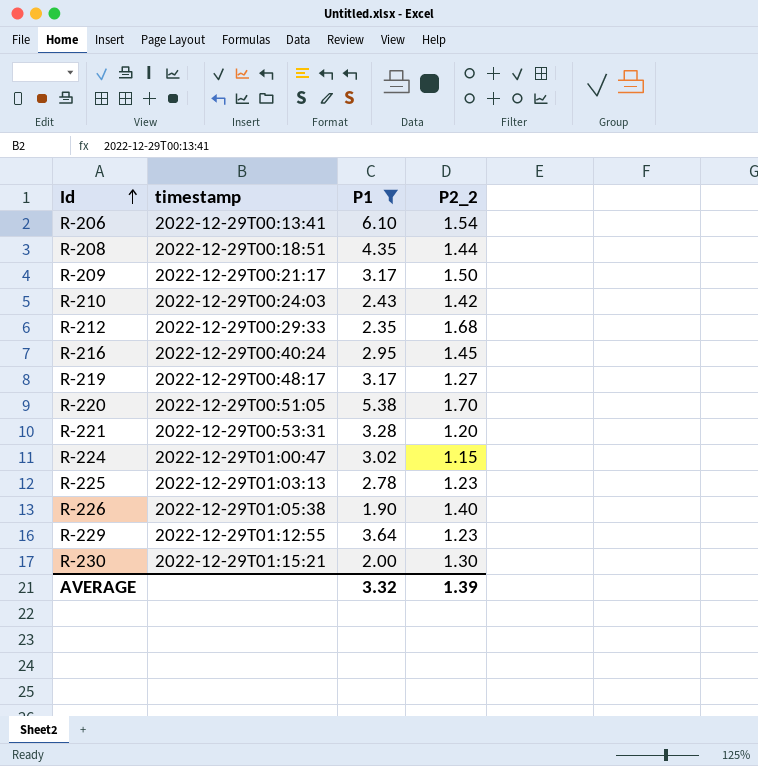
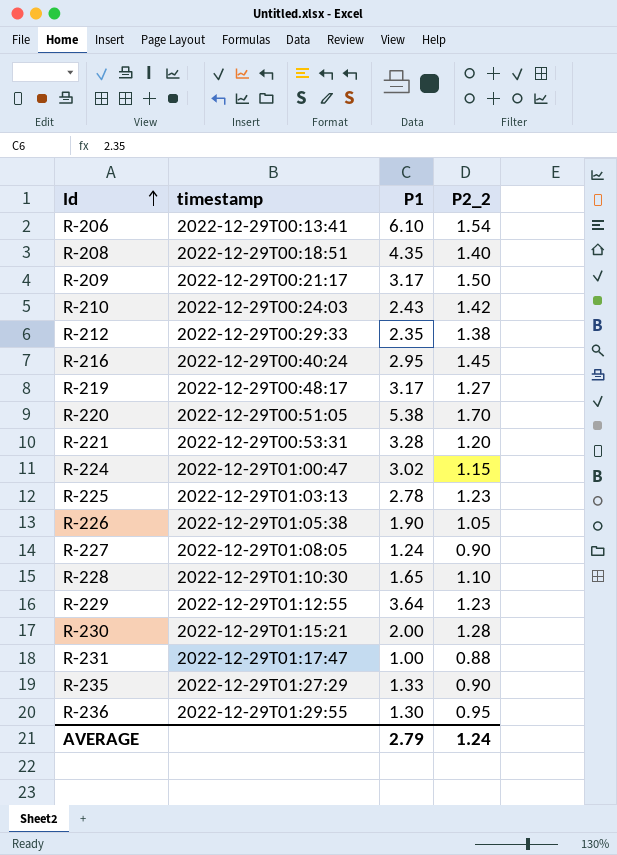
filter: P1 >= 1.90 -> none
R-208 | P2_2: 1.44 -> 1.40
R-212 | P2_2: 1.68 -> 1.38
R-226 | P2_2: 1.40 -> 1.05
R-230 | P2_2: 1.30 -> 1.28
AVERAGE | P1: 3.32 -> 2.79
AVERAGE | P2_2: 1.39 -> 1.24

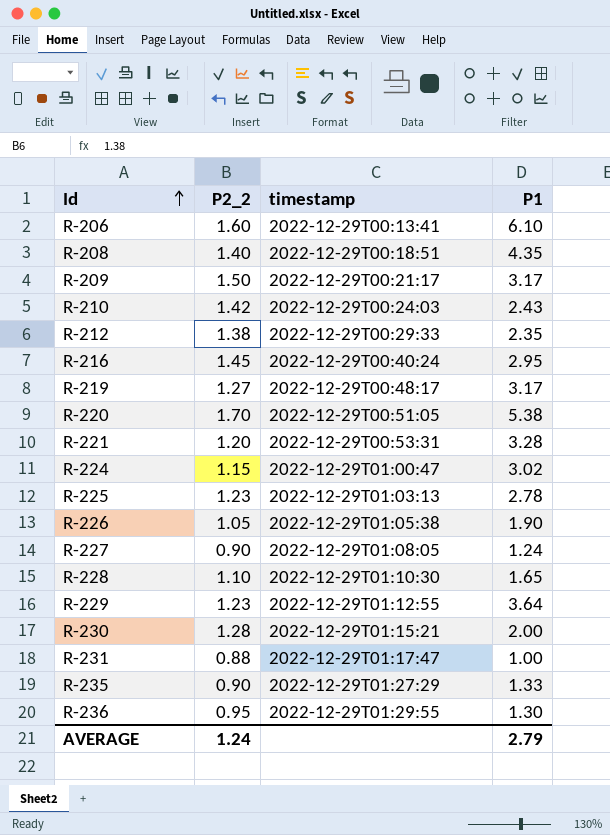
column P2_2 | position: 4 -> 2
R-206 | P2_2: 1.54 -> 1.60

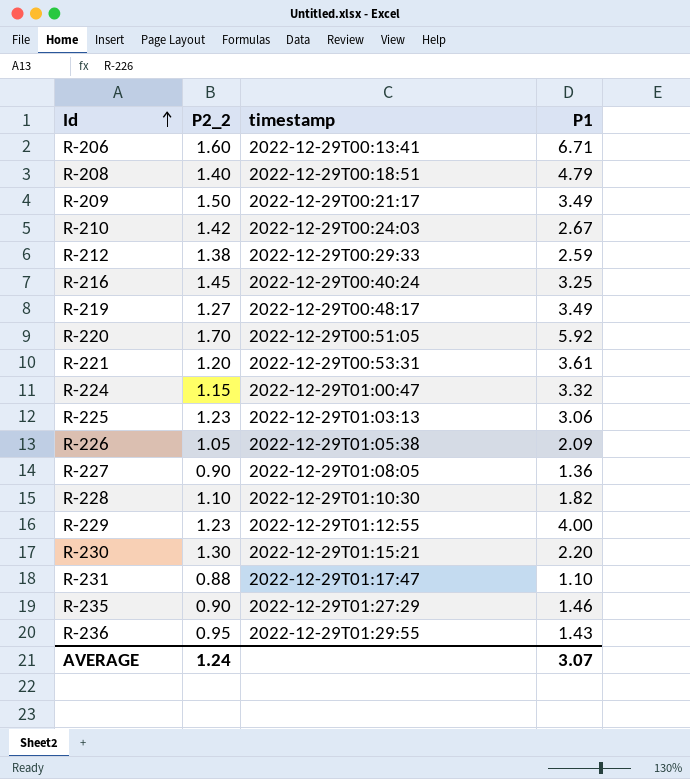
R-206 | P1: 6.10 -> 6.71
R-208 | P1: 4.35 -> 4.79
R-209 | P1: 3.17 -> 3.49
R-210 | P1: 2.43 -> 2.67
R-212 | P1: 2.35 -> 2.59
R-216 | P1: 2.95 -> 3.25
R-219 | P1: 3.17 -> 3.49
R-220 | P1: 5.38 -> 5.92
R-221 | P1: 3.28 -> 3.61
R-224 | P1: 3.02 -> 3.32
R-225 | P1: 2.78 -> 3.06
R-226 | P1: 1.90 -> 2.09
R-227 | P1: 1.24 -> 1.36
R-228 | P1: 1.65 -> 1.82
R-229 | P1: 3.64 -> 4.00
R-230 | P2_2: 1.28 -> 1.30
R-230 | P1: 2.00 -> 2.20
R-231 | P1: 1.00 -> 1.10
R-235 | P1: 1.33 -> 1.46
R-236 | P1: 1.30 -> 1.43
AVERAGE | P1: 2.79 -> 3.07

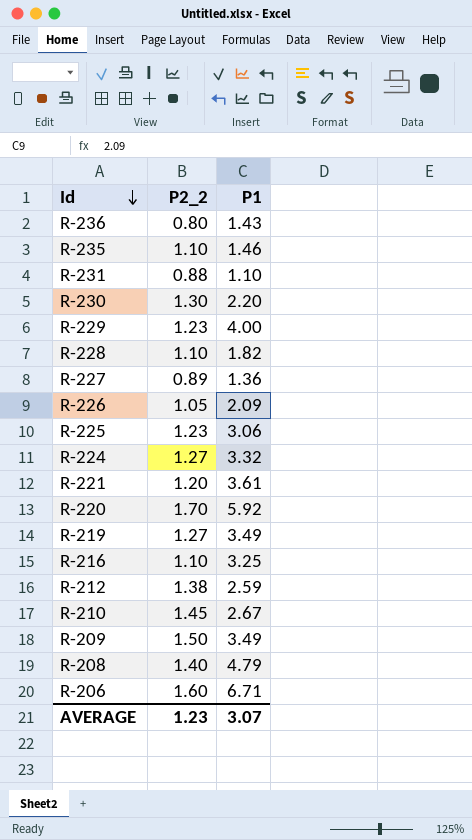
row order: Id ascending -> Id descending
column timestamp | position: 3 -> none
R-236 | P2_2: 0.95 -> 0.80
R-235 | P2_2: 0.90 -> 1.10
R-227 | P2_2: 0.90 -> 0.89
R-224 | P2_2: 1.15 -> 1.27
R-216 | P2_2: 1.45 -> 1.10
R-210 | P2_2: 1.42 -> 1.45
AVERAGE | P2_2: 1.24 -> 1.23

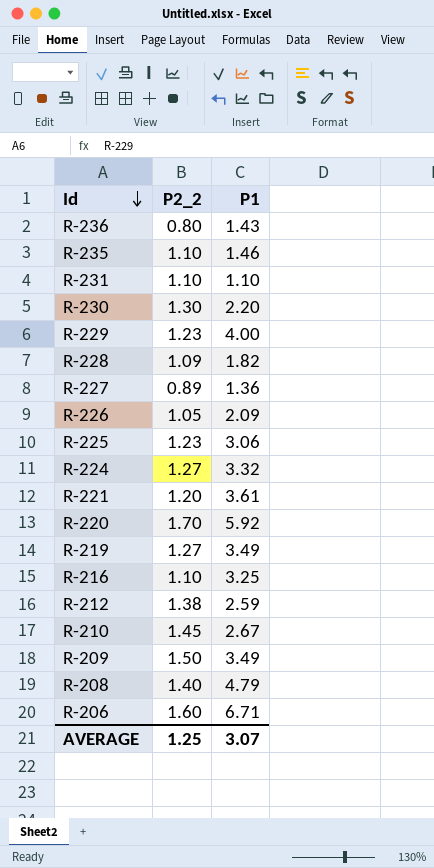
R-231 | P2_2: 0.88 -> 1.10
R-228 | P2_2: 1.10 -> 1.09
AVERAGE | P2_2: 1.23 -> 1.25

